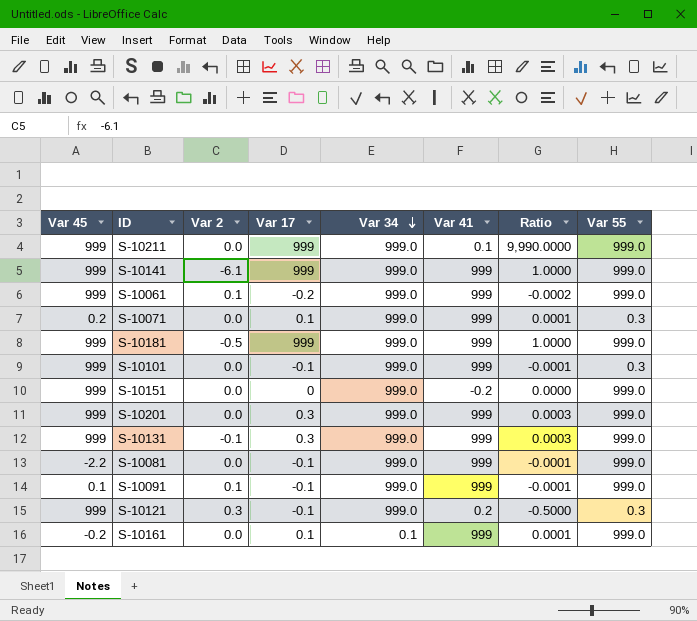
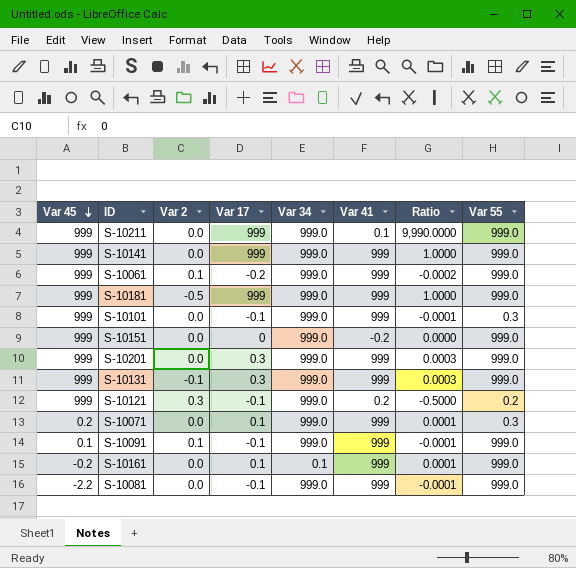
row order: Var 34 descending -> Var 45 descending
S-10141 | Var 2: -6.1 -> 0.0
S-10121 | Var 55: 0.3 -> 0.2

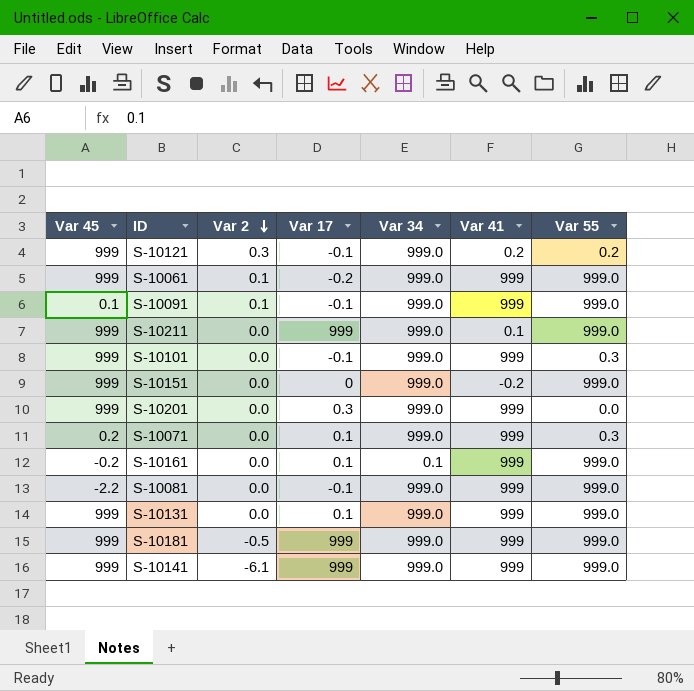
row order: Var 45 descending -> Var 2 descending
column Ratio | formula: [Var 17] / [Var 41] -> none
S-10201 | Var 55: 999.0 -> 0.0
S-10131 | Var 2: -0.1 -> 0.0
S-10131 | Var 17: 0.3 -> 0.1
S-10141 | Var 2: 0.0 -> -6.1

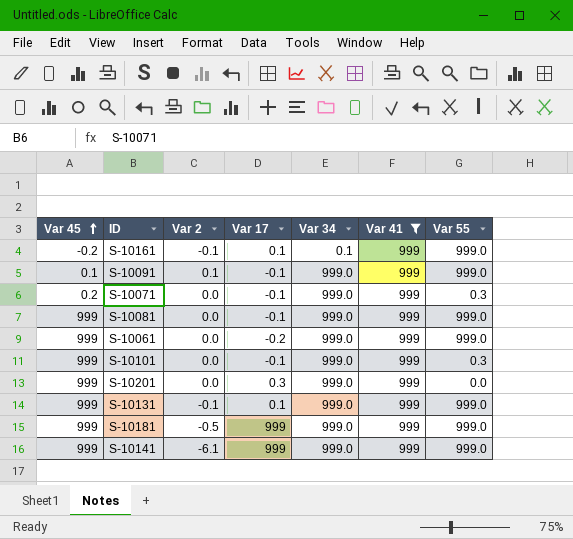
filter: none -> Var 41 = 999
row order: Var 2 descending -> Var 45 ascending
S-10161 | Var 2: 0.0 -> -0.1
S-10071 | Var 17: 0.1 -> -0.1
S-10081 | Var 45: -2.2 -> 999
S-10061 | Var 2: 0.1 -> 0.0
S-10131 | Var 2: 0.0 -> -0.1

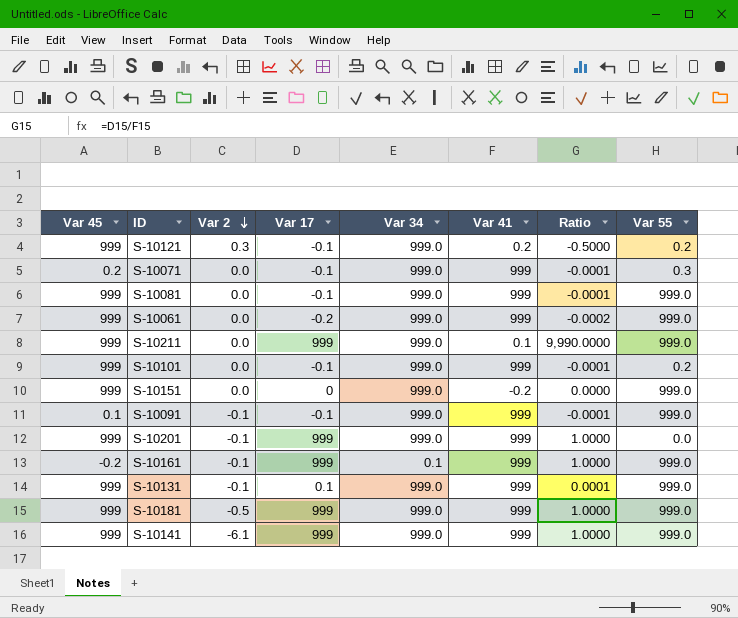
filter: Var 41 = 999 -> none
row order: Var 45 ascending -> Var 2 descending
column Ratio | formula: none -> [Var 17] / [Var 41]
S-10101 | Var 55: 0.3 -> 0.2
S-10091 | Var 2: 0.1 -> -0.1
S-10201 | Var 2: 0.0 -> -0.1
S-10201 | Var 17: 0.3 -> 999
S-10161 | Var 17: 0.1 -> 999

